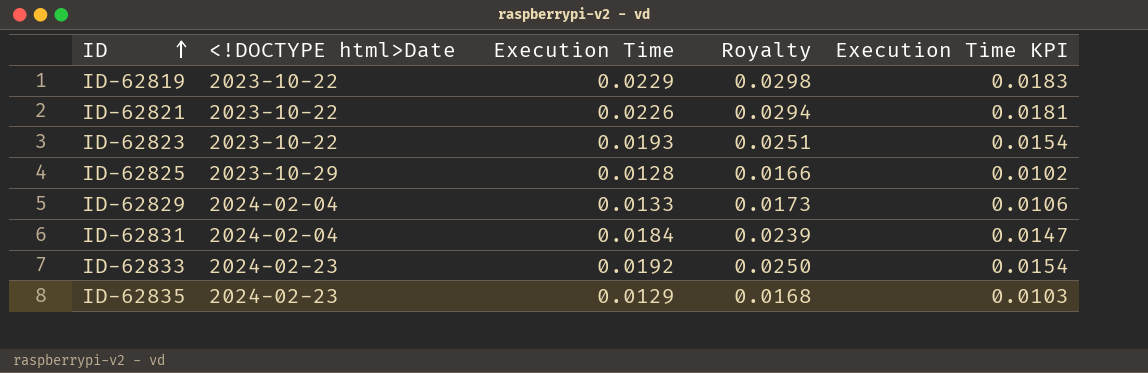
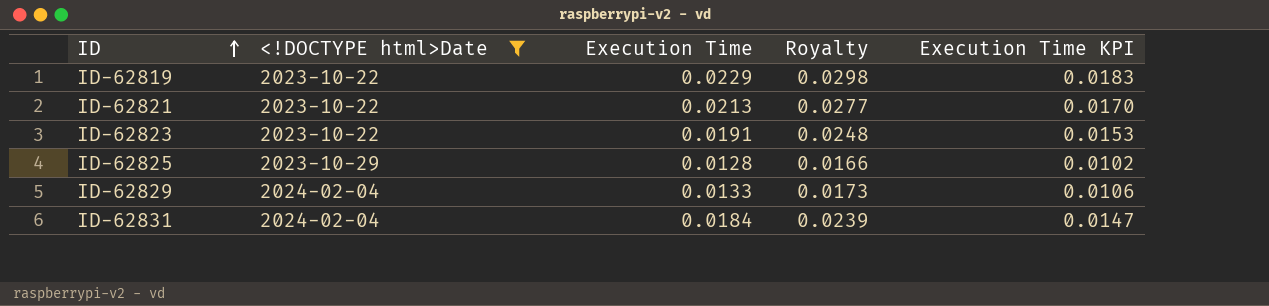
filter: none -> <!DOCTYPE html>Date != 2024-02-23
ID-62821 | Execution Time: 0.0226 -> 0.0213
ID-62821 | Royalty: 0.0294 -> 0.0277
ID-62821 | Execution Time KPI: 0.0181 -> 0.0170
ID-62823 | Execution Time: 0.0193 -> 0.0191
ID-62823 | Royalty: 0.0251 -> 0.0248
ID-62823 | Execution Time KPI: 0.0154 -> 0.0153

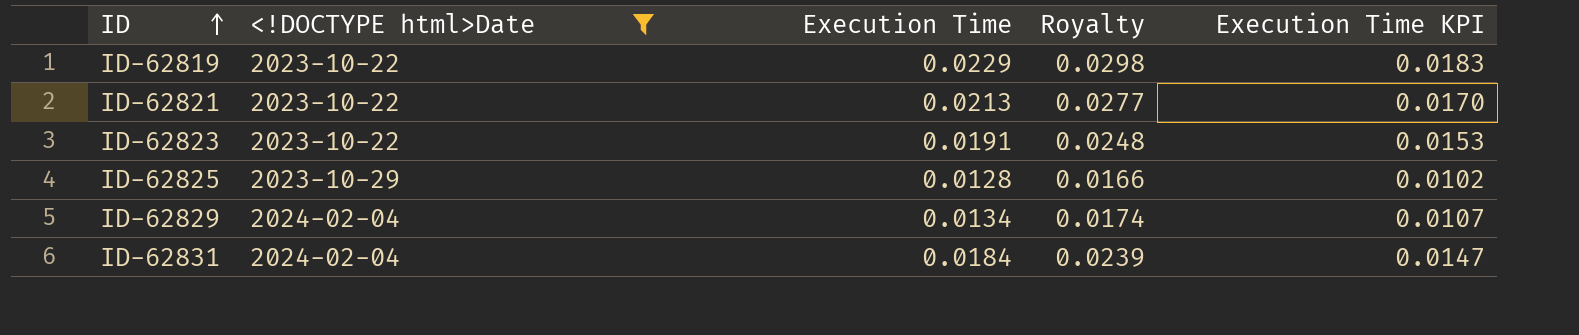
ID-62829 | Execution Time: 0.0133 -> 0.0134
ID-62829 | Royalty: 0.0173 -> 0.0174
ID-62829 | Execution Time KPI: 0.0106 -> 0.0107

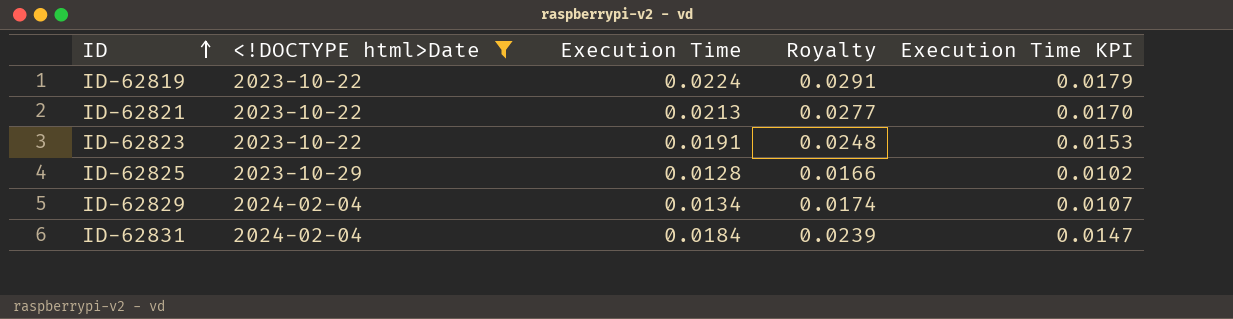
ID-62819 | Execution Time: 0.0229 -> 0.0224
ID-62819 | Royalty: 0.0298 -> 0.0291
ID-62819 | Execution Time KPI: 0.0183 -> 0.0179

